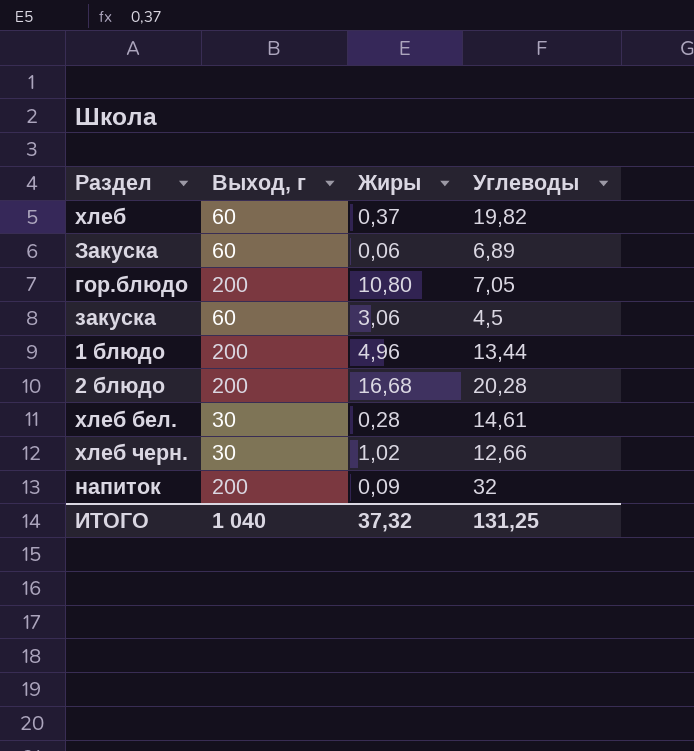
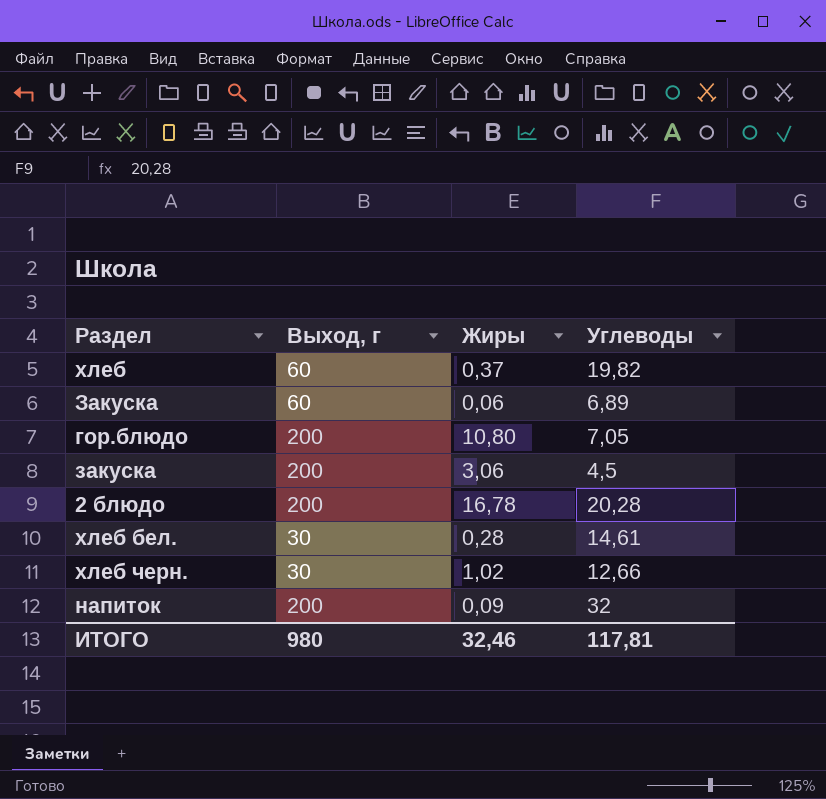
row 1 блюдо: 200 | 4,96 | 13,44 -> none
закуска | Выход, г: 60 -> 200
2 блюдо | Жиры: 16,68 -> 16,78
ИТОГО | Выход, г: 1 040 -> 980
ИТОГО | Жиры: 37,32 -> 32,46
ИТОГО | Углеводы: 131,25 -> 117,81

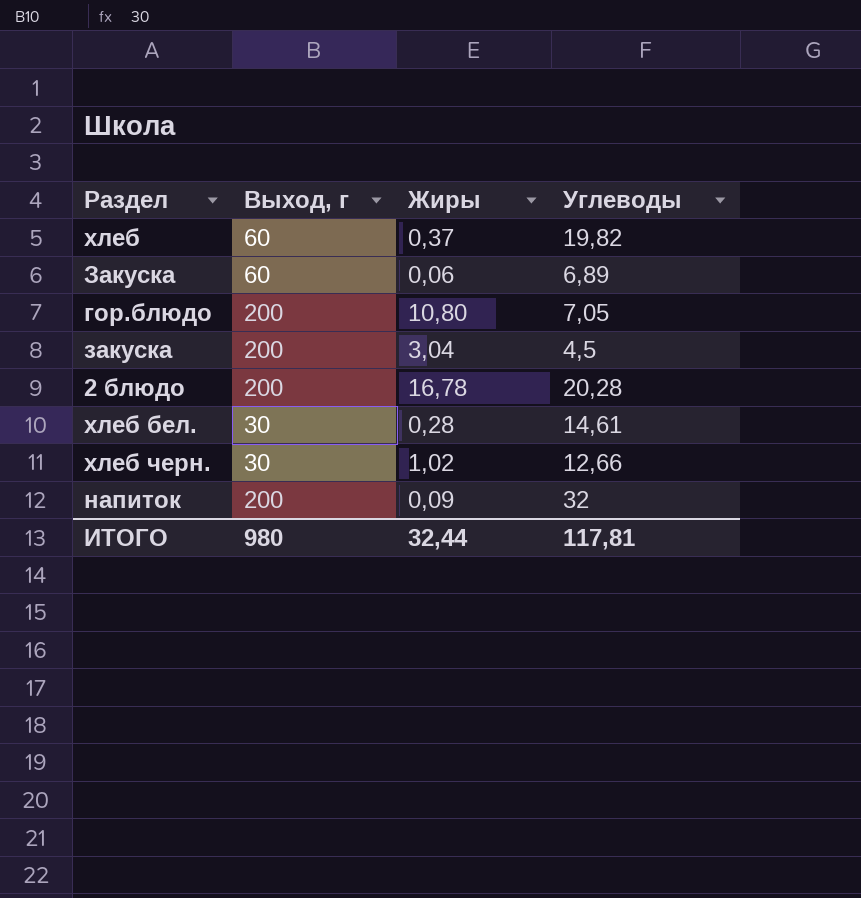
закуска | Жиры: 3,06 -> 3,04
ИТОГО | Жиры: 32,46 -> 32,44

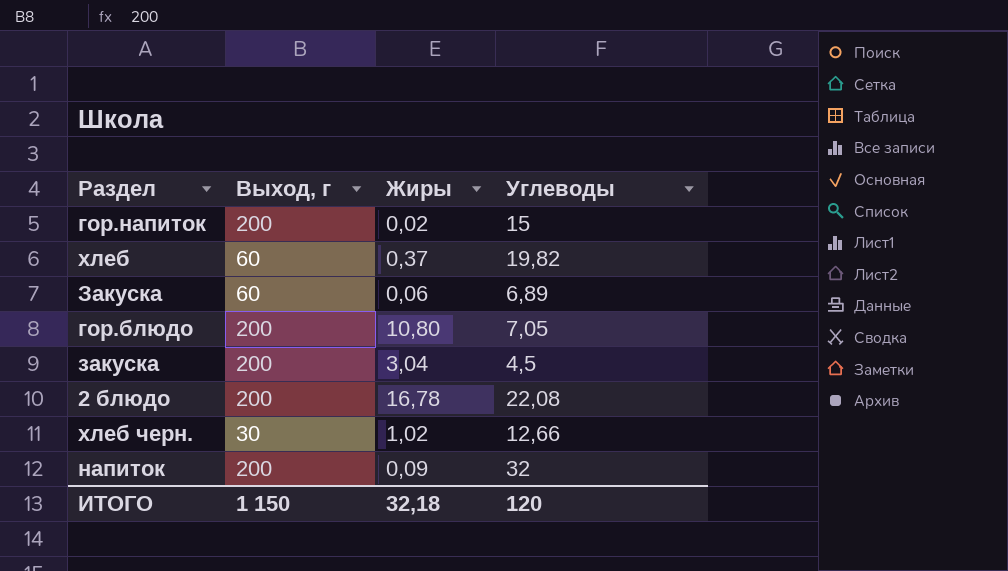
row хлеб бел.: 30 | 0,28 | 14,61 -> none
row гор.напиток: none -> 200 | 0,02 | 15
2 блюдо | Углеводы: 20,28 -> 22,08
ИТОГО | Выход, г: 980 -> 1 150
ИТОГО | Жиры: 32,44 -> 32,18
ИТОГО | Углеводы: 117,81 -> 120

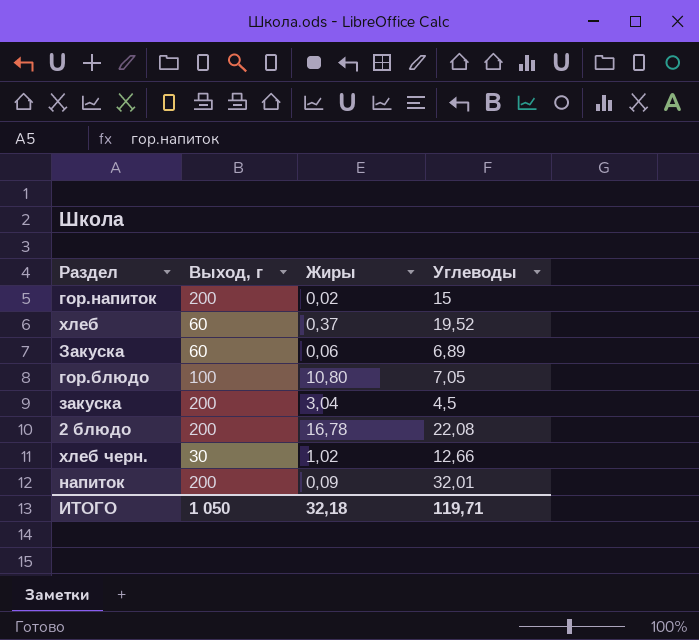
хлеб | Углеводы: 19,82 -> 19,52
гор.блюдо | Выход, г: 200 -> 100
напиток | Углеводы: 32 -> 32,01
ИТОГО | Выход, г: 1 150 -> 1 050
ИТОГО | Углеводы: 120 -> 119,71

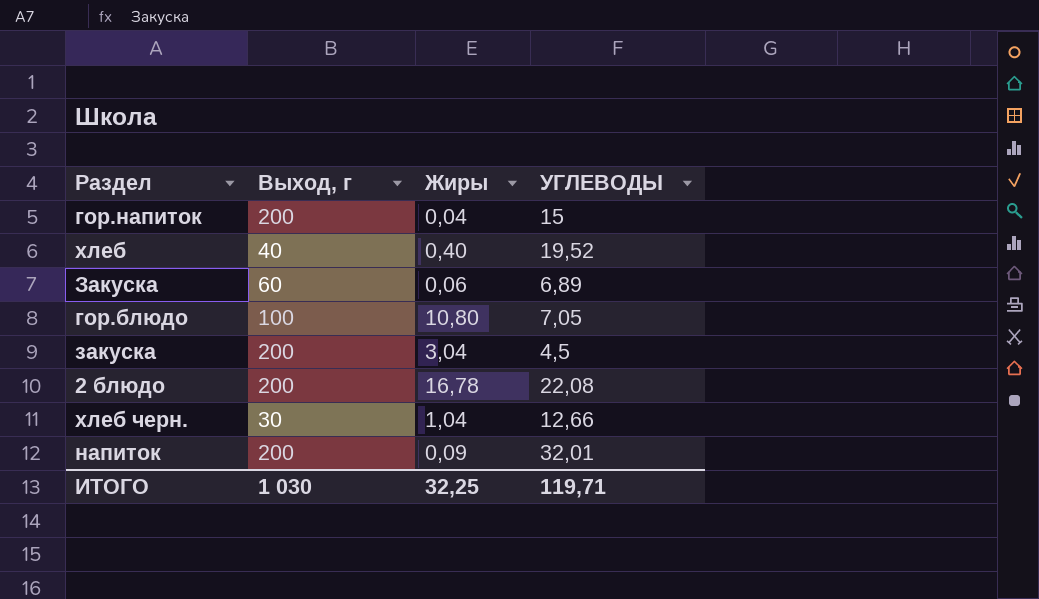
column name: Углеводы -> УГЛЕВОДЫ
гор.напиток | Жиры: 0,02 -> 0,04
хлеб | Выход, г: 60 -> 40
хлеб | Жиры: 0,37 -> 0,40
хлеб черн. | Жиры: 1,02 -> 1,04
ИТОГО | Выход, г: 1 050 -> 1 030
ИТОГО | Жиры: 32,18 -> 32,25

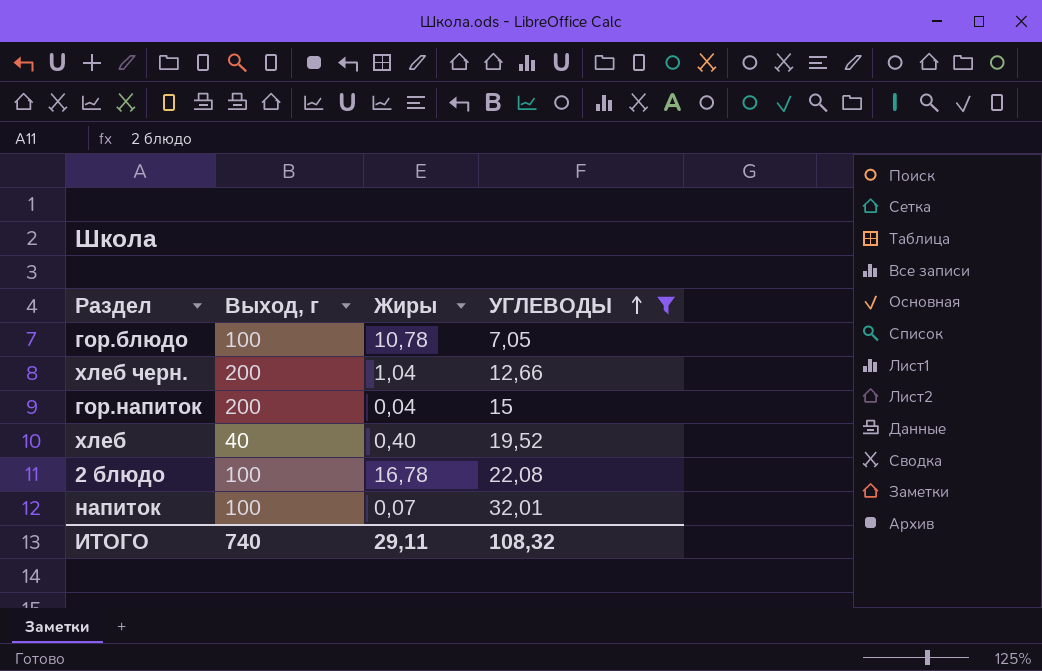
filter: none -> УГЛЕВОДЫ >= 7,05
row order: none -> УГЛЕВОДЫ ascending
гор.блюдо | Жиры: 10,80 -> 10,78
хлеб черн. | Выход, г: 30 -> 200
2 блюдо | Выход, г: 200 -> 100
напиток | Выход, г: 200 -> 100
напиток | Жиры: 0,09 -> 0,07
ИТОГО | Выход, г: 1 030 -> 740
ИТОГО | Жиры: 32,25 -> 29,11
ИТОГО | УГЛЕВОДЫ: 119,71 -> 108,32

